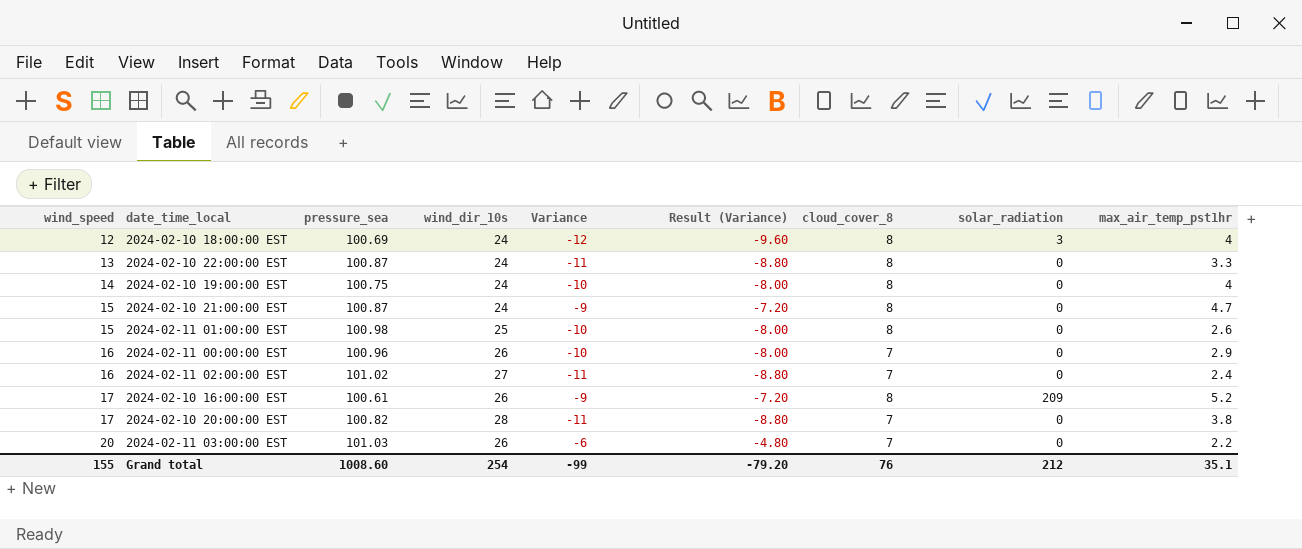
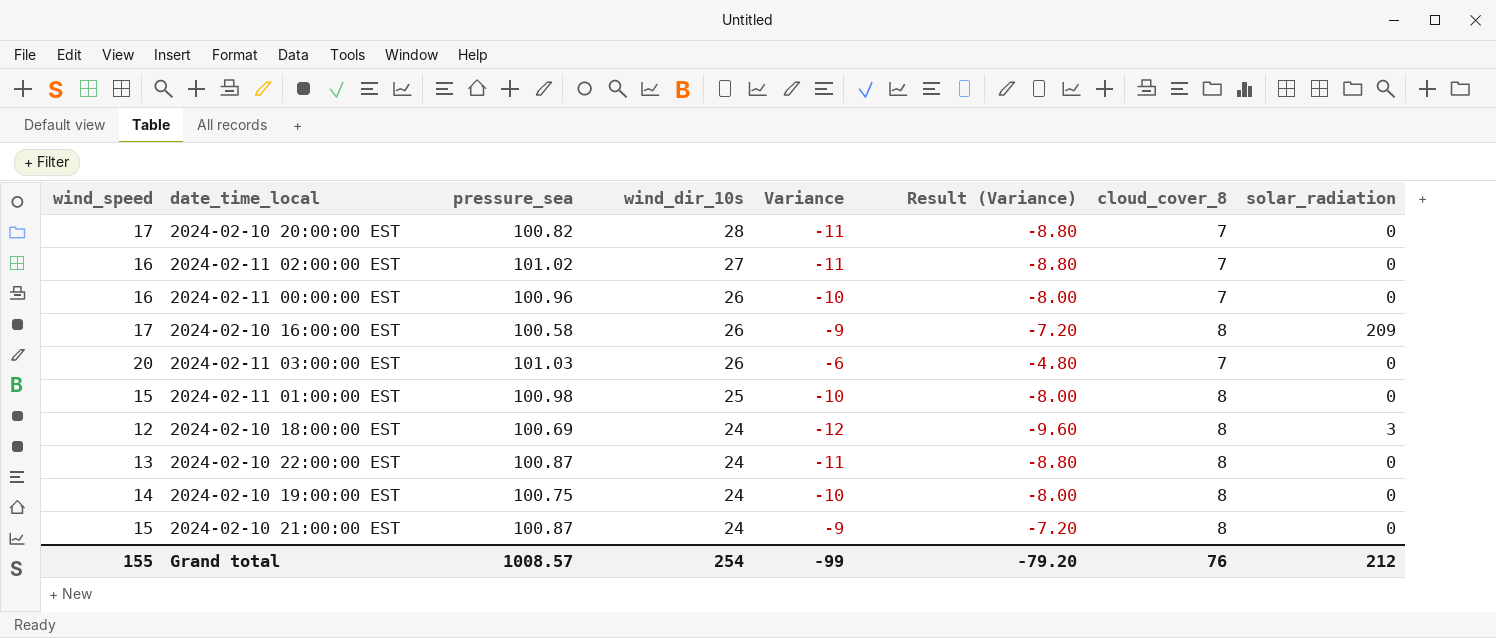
row order: wind_speed ascending -> wind_dir_10s descending
column max_air_temp_pst1hr | position: 9 -> none
2024-02-10 16:00:00 EST | pressure_sea: 100.61 -> 100.58
Grand total | pressure_sea: 1008.60 -> 1008.57

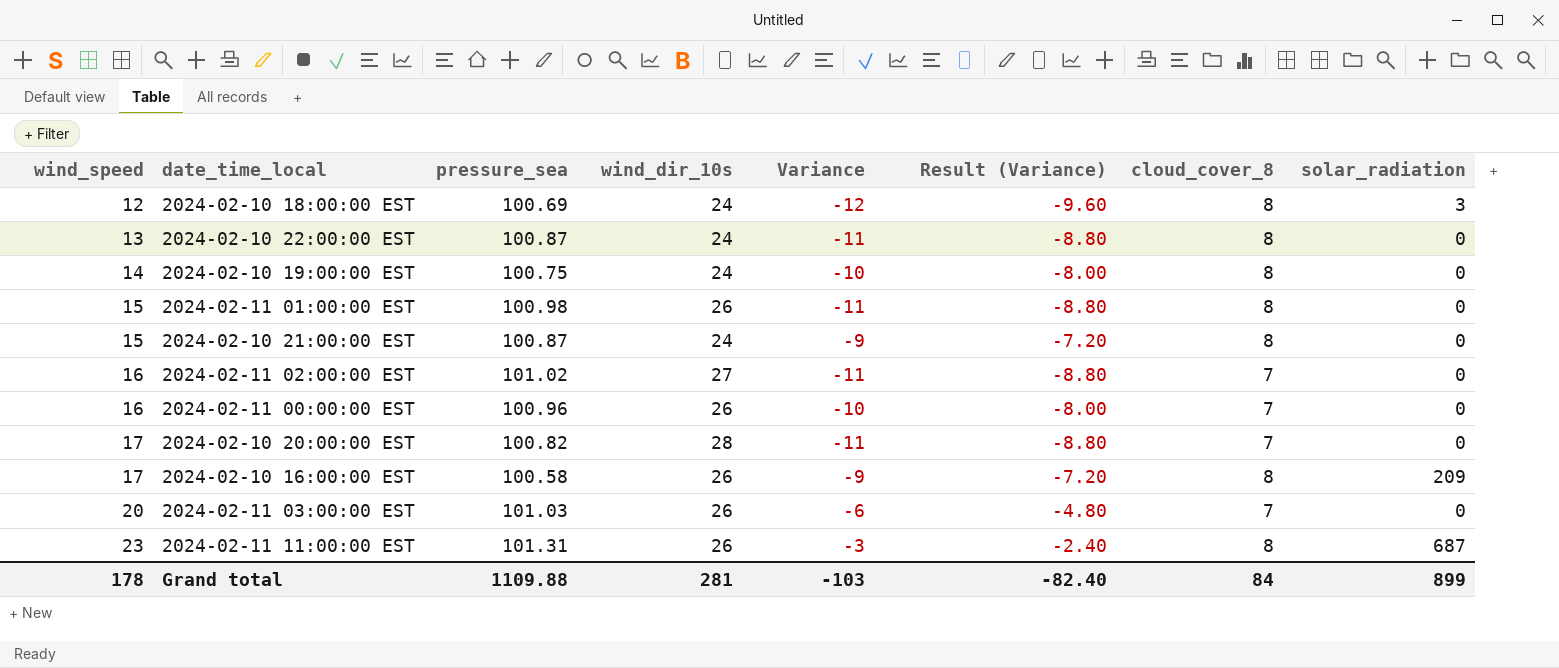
row order: wind_dir_10s descending -> wind_speed ascending
2024-02-11 01:00:00 EST | wind_dir_10s: 25 -> 26
2024-02-11 01:00:00 EST | Variance: -10 -> -11
2024-02-11 01:00:00 EST | Result (Variance): -8.00 -> -8.80
row 2024-02-11 11:00:00 EST: none -> 23 | 101.31 | 26 | -3 | -2.40 | 8 | 687
Grand total | wind_speed: 155 -> 178
Grand total | pressure_sea: 1008.57 -> 1109.88
Grand total | wind_dir_10s: 254 -> 281
Grand total | Variance: -99 -> -103
Grand total | Result (Variance): -79.20 -> -82.40
Grand total | cloud_cover_8: 76 -> 84
Grand total | solar_radiation: 212 -> 899

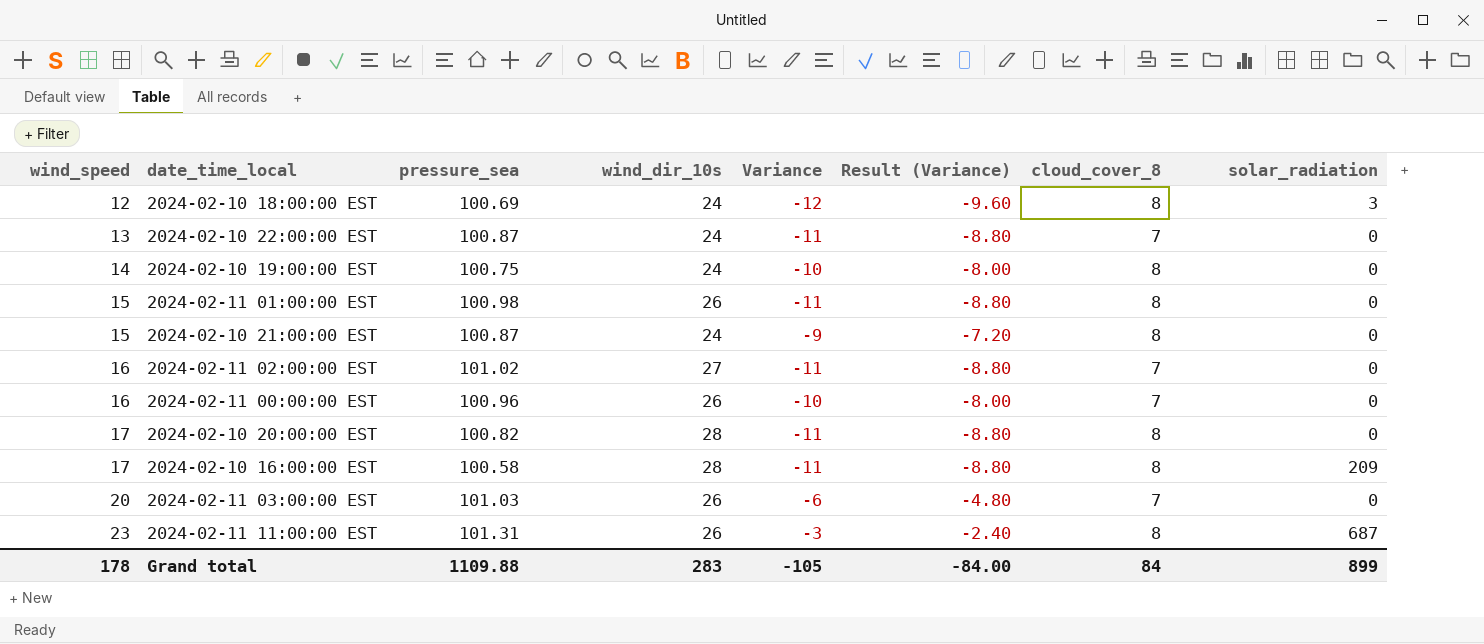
2024-02-10 22:00:00 EST | cloud_cover_8: 8 -> 7
2024-02-10 20:00:00 EST | cloud_cover_8: 7 -> 8
2024-02-10 16:00:00 EST | wind_dir_10s: 26 -> 28
2024-02-10 16:00:00 EST | Variance: -9 -> -11
2024-02-10 16:00:00 EST | Result (Variance): -7.20 -> -8.80
Grand total | wind_dir_10s: 281 -> 283
Grand total | Variance: -103 -> -105
Grand total | Result (Variance): -82.40 -> -84.00

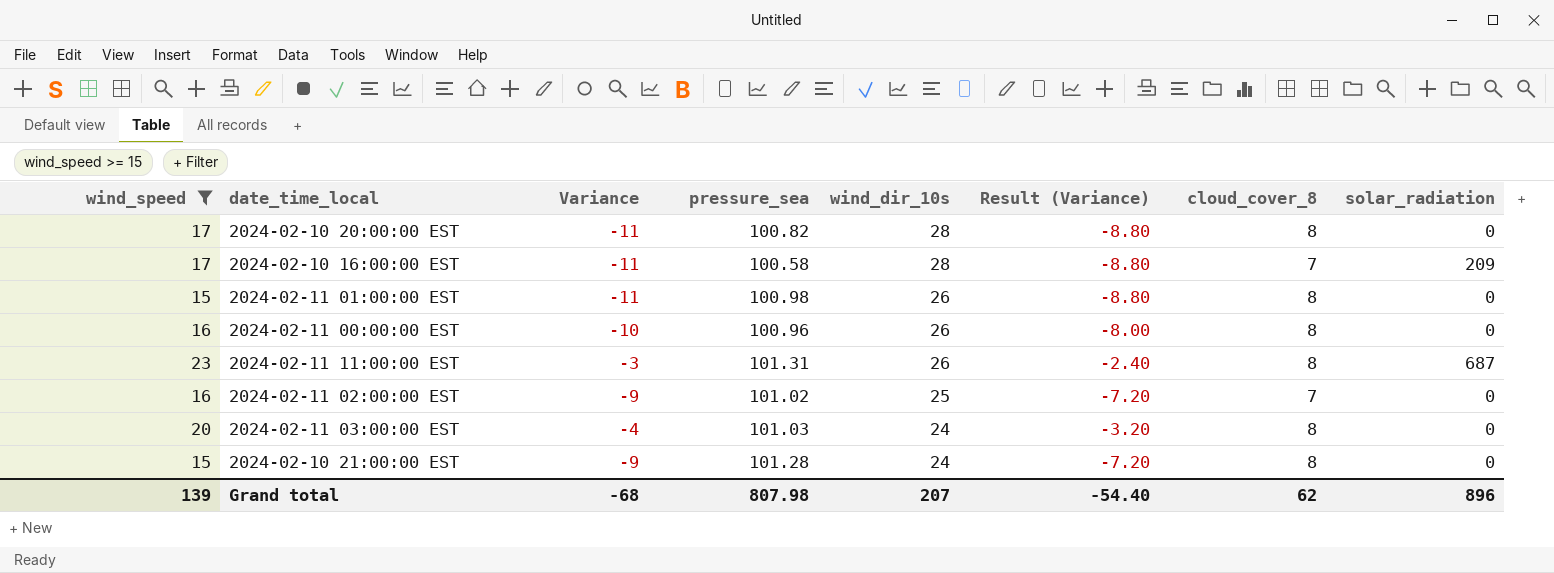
filter: none -> wind_speed >= 15
row order: wind_speed ascending -> wind_dir_10s descending
column Variance | position: 5 -> 3
2024-02-10 16:00:00 EST | cloud_cover_8: 8 -> 7
2024-02-11 00:00:00 EST | cloud_cover_8: 7 -> 8
2024-02-11 02:00:00 EST | Variance: -11 -> -9
2024-02-11 02:00:00 EST | wind_dir_10s: 27 -> 25
2024-02-11 02:00:00 EST | Result (Variance): -8.80 -> -7.20
2024-02-11 03:00:00 EST | Variance: -6 -> -4
2024-02-11 03:00:00 EST | wind_dir_10s: 26 -> 24
2024-02-11 03:00:00 EST | Result (Variance): -4.80 -> -3.20
2024-02-11 03:00:00 EST | cloud_cover_8: 7 -> 8
2024-02-10 21:00:00 EST | pressure_sea: 100.87 -> 101.28
Grand total | wind_speed: 178 -> 139
Grand total | Variance: -105 -> -68
Grand total | pressure_sea: 1109.88 -> 807.98
Grand total | wind_dir_10s: 283 -> 207
Grand total | Result (Variance): -84.00 -> -54.40
Grand total | cloud_cover_8: 84 -> 62
Grand total | solar_radiation: 899 -> 896

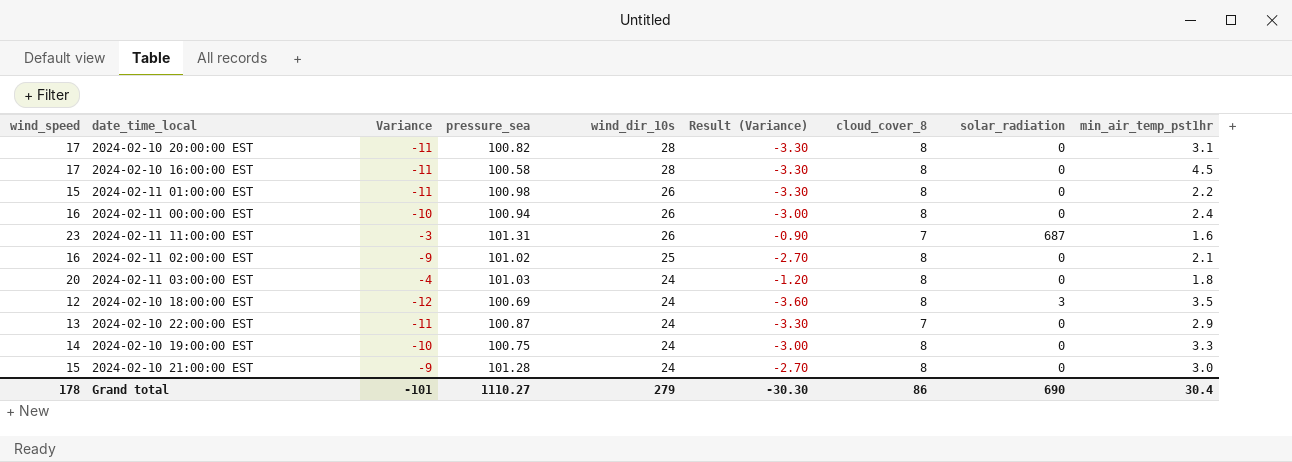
filter: wind_speed >= 15 -> none
column Result (Variance) | formula: [Variance] * 0.8 -> [Variance] * 0.3
column min_air_temp_pst1hr | position: none -> 9
2024-02-10 16:00:00 EST | cloud_cover_8: 7 -> 8
2024-02-10 16:00:00 EST | solar_radiation: 209 -> 0
2024-02-11 00:00:00 EST | pressure_sea: 100.96 -> 100.94
2024-02-11 11:00:00 EST | cloud_cover_8: 8 -> 7
2024-02-11 02:00:00 EST | cloud_cover_8: 7 -> 8
Grand total | wind_speed: 139 -> 178
Grand total | Variance: -68 -> -101
Grand total | pressure_sea: 807.98 -> 1110.27
Grand total | wind_dir_10s: 207 -> 279
Grand total | Result (Variance): -54.40 -> -30.30
Grand total | cloud_cover_8: 62 -> 86
Grand total | solar_radiation: 896 -> 690

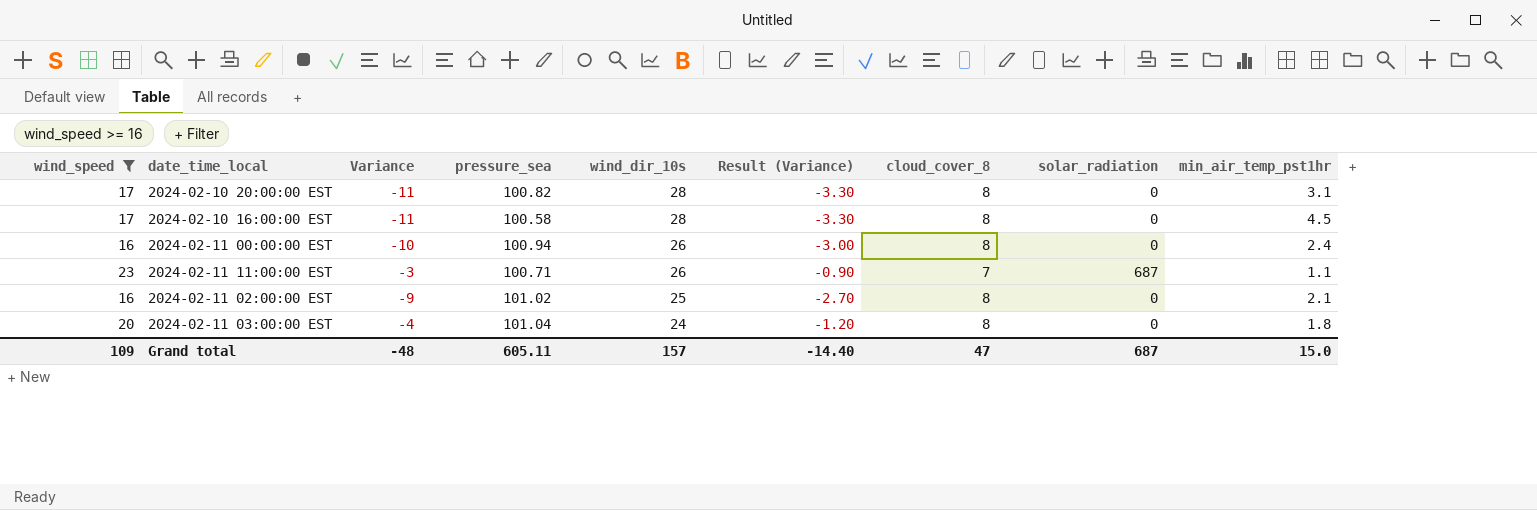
filter: none -> wind_speed >= 16
2024-02-11 11:00:00 EST | pressure_sea: 101.31 -> 100.71
2024-02-11 11:00:00 EST | min_air_temp_pst1hr: 1.6 -> 1.1
2024-02-11 03:00:00 EST | pressure_sea: 101.03 -> 101.04
Grand total | wind_speed: 178 -> 109
Grand total | Variance: -101 -> -48
Grand total | pressure_sea: 1110.27 -> 605.11
Grand total | wind_dir_10s: 279 -> 157
Grand total | Result (Variance): -30.30 -> -14.40
Grand total | cloud_cover_8: 86 -> 47
Grand total | solar_radiation: 690 -> 687
Grand total | min_air_temp_pst1hr: 30.4 -> 15.0

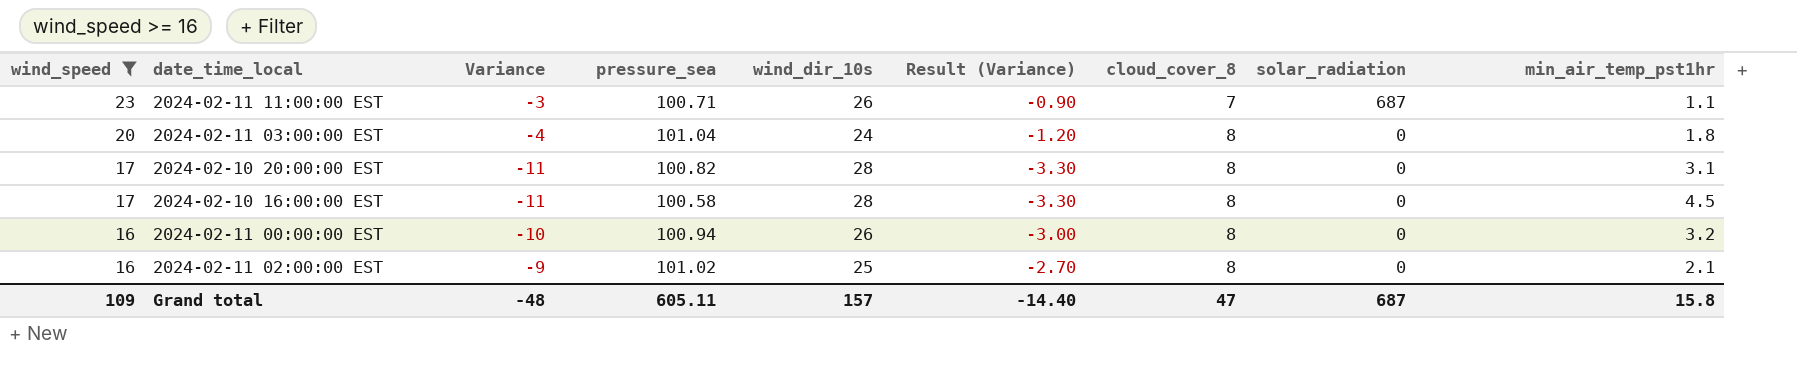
row order: wind_dir_10s descending -> wind_speed descending
2024-02-11 00:00:00 EST | min_air_temp_pst1hr: 2.4 -> 3.2
Grand total | min_air_temp_pst1hr: 15.0 -> 15.8

